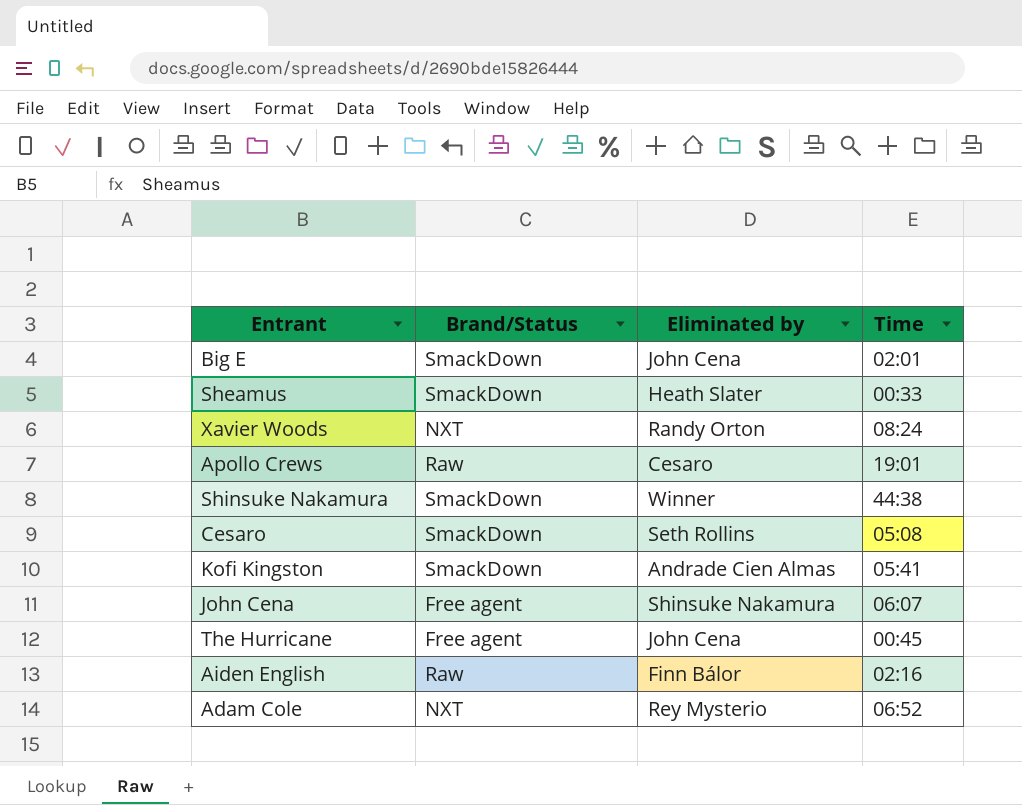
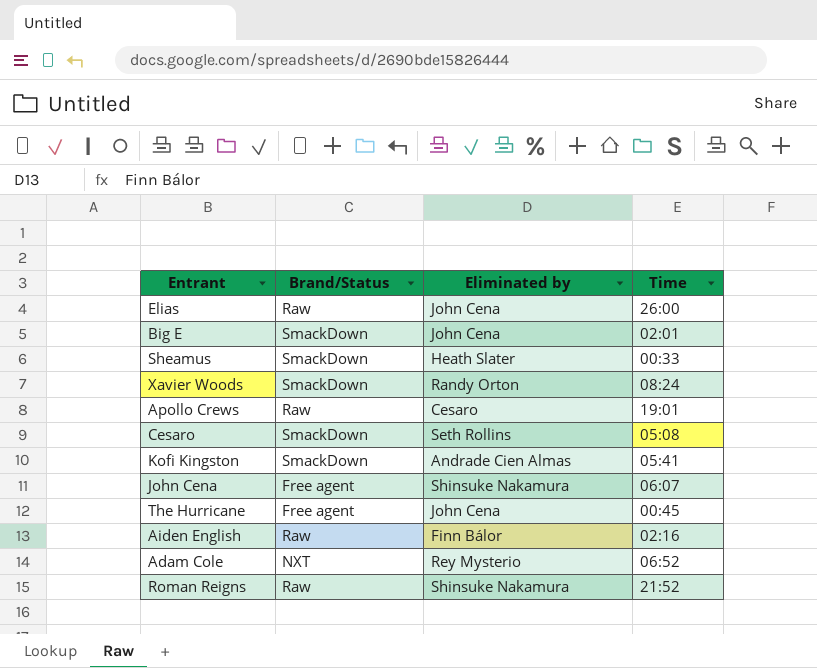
row Shinsuke Nakamura: SmackDown | Winner | 44:38 -> none
row Elias: none -> Raw | John Cena | 26:00
Xavier Woods | Brand/Status: NXT -> SmackDown
row Roman Reigns: none -> Raw | Shinsuke Nakamura | 21:52

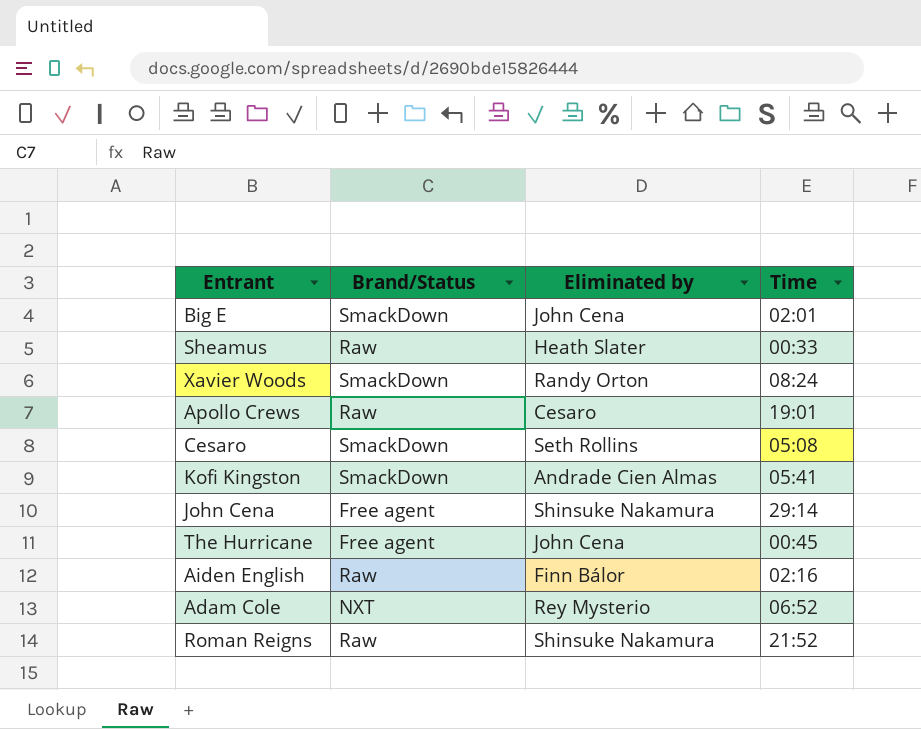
row Elias: Raw | John Cena | 26:00 -> none
Sheamus | Brand/Status: SmackDown -> Raw
John Cena | Time: 06:07 -> 29:14

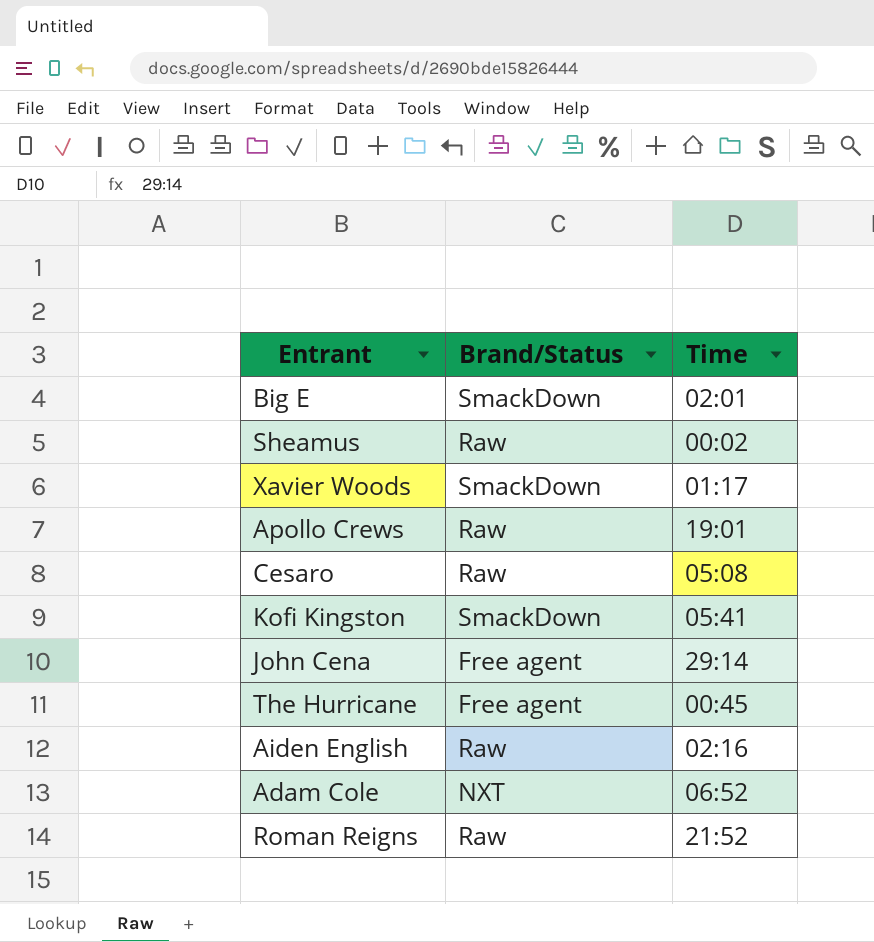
column Eliminated by | position: 3 -> none
Sheamus | Time: 00:33 -> 00:02
Xavier Woods | Time: 08:24 -> 01:17
Cesaro | Brand/Status: SmackDown -> Raw

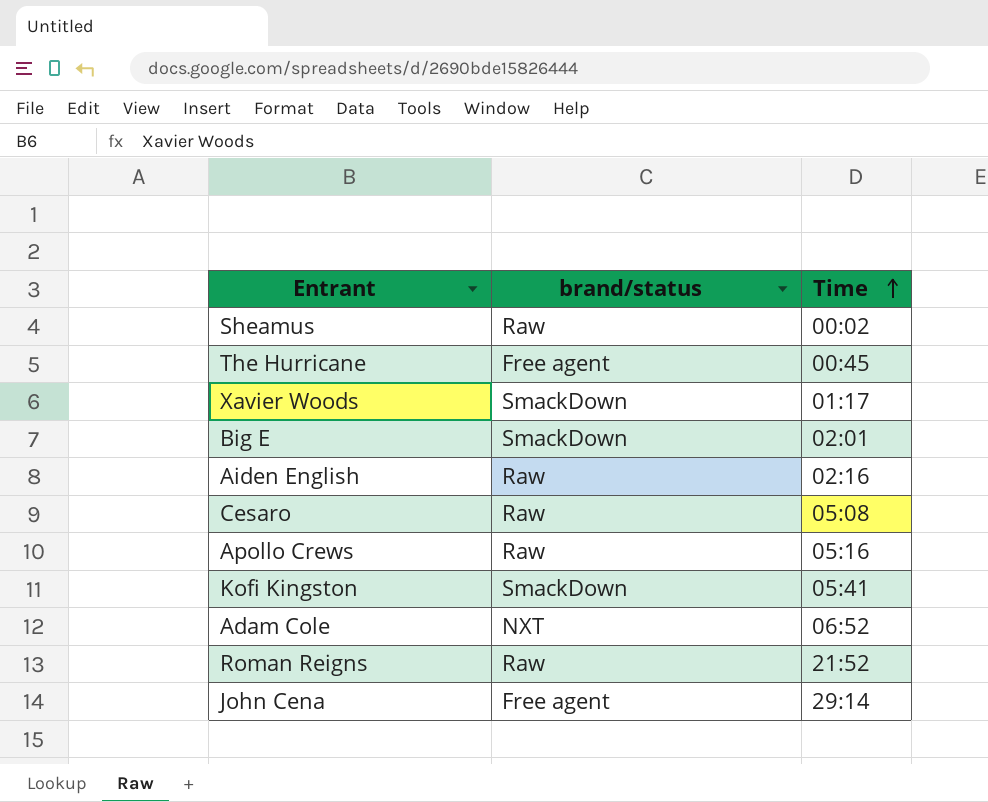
row order: none -> Time ascending
column name: Brand/Status -> brand/status
Apollo Crews | Time: 19:01 -> 05:16

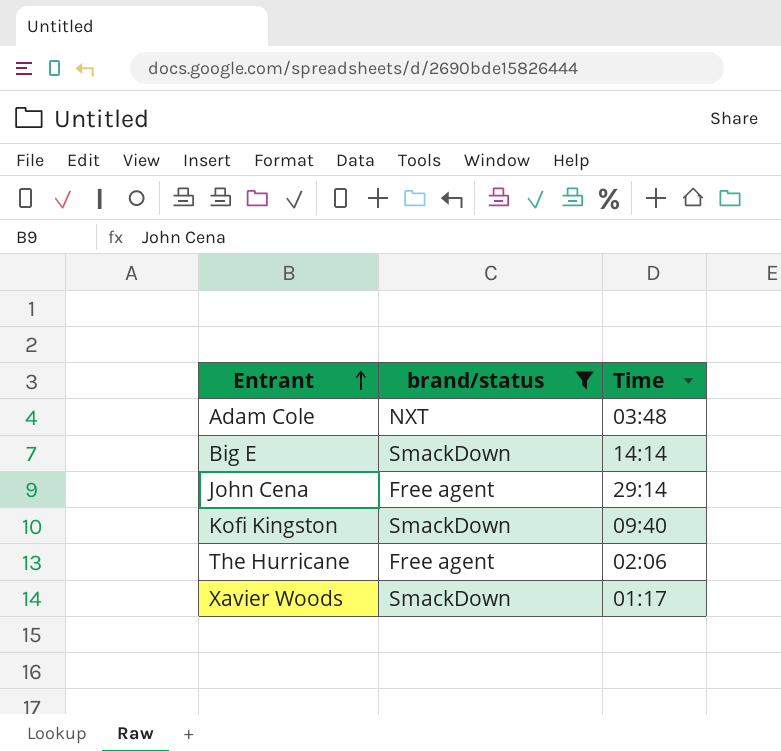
filter: none -> brand/status != Raw
row order: Time ascending -> Entrant ascending
Adam Cole | Time: 06:52 -> 03:48
Big E | Time: 02:01 -> 14:14
Kofi Kingston | Time: 05:41 -> 09:40
The Hurricane | Time: 00:45 -> 02:06

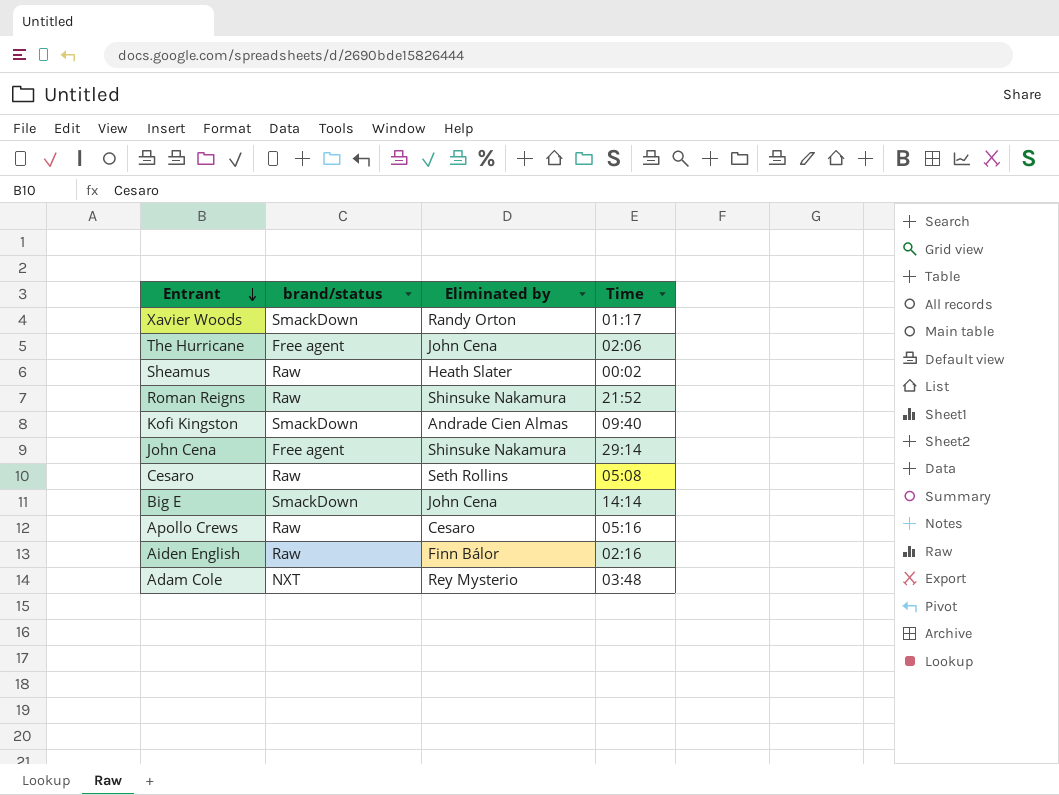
filter: brand/status != Raw -> none
row order: Entrant ascending -> Entrant descending
column Eliminated by | position: none -> 3

